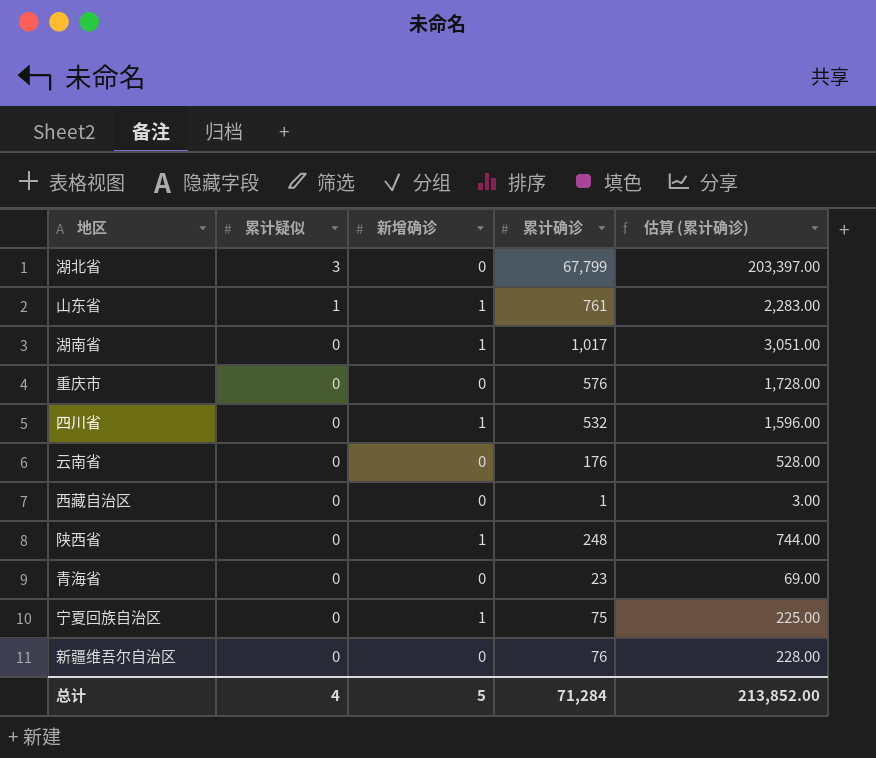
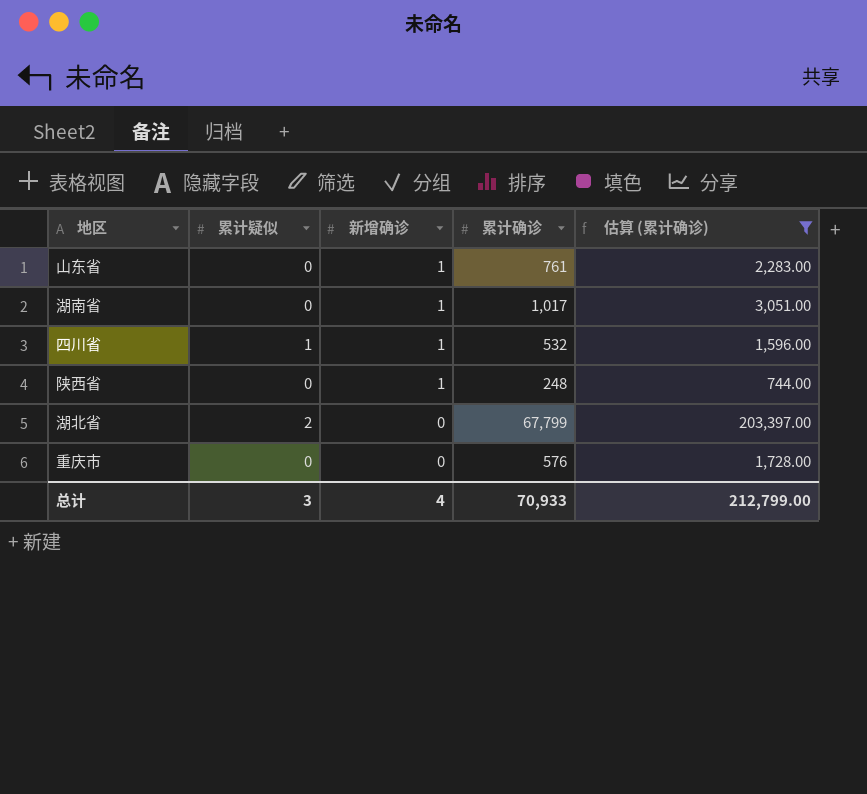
filter: none -> 估算 (累计确诊) >= 744.00
row order: 累计疑似 descending -> 新增确诊 descending
山东省 | 累计疑似: 1 -> 0
四川省 | 累计疑似: 0 -> 1
湖北省 | 累计疑似: 3 -> 2
总计 | 累计疑似: 4 -> 3
总计 | 新增确诊: 5 -> 4
总计 | 累计确诊: 71,284 -> 70,933
总计 | 估算 (累计确诊): 213,852.00 -> 212,799.00

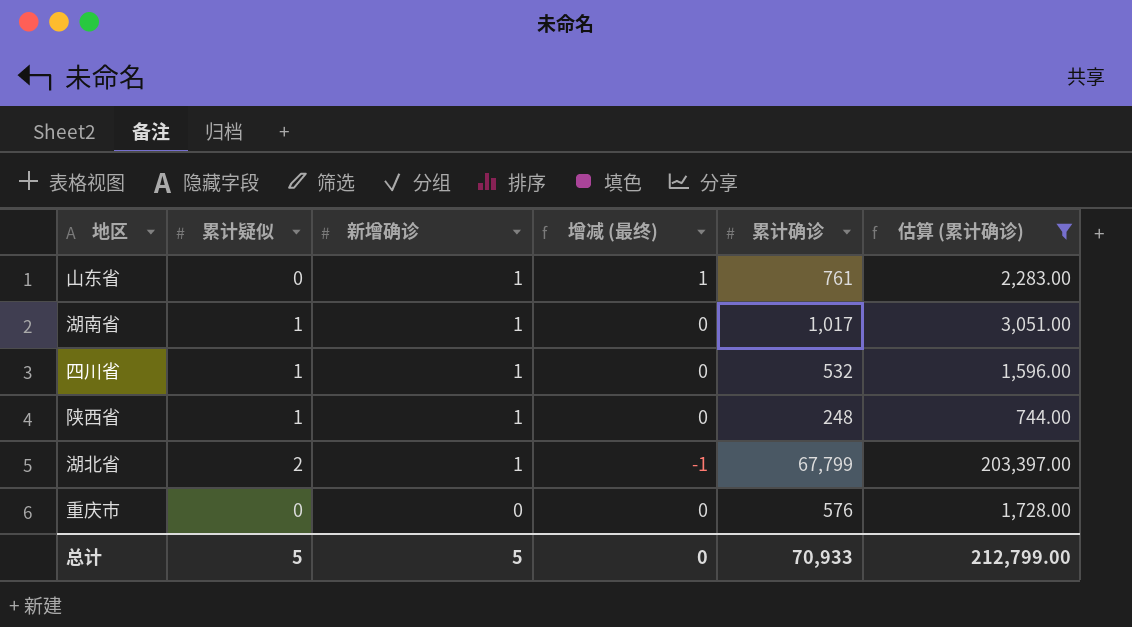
column 增减 (最终) | formula: none -> [新增确诊] - [累计疑似]
湖南省 | 累计疑似: 0 -> 1
陕西省 | 累计疑似: 0 -> 1
湖北省 | 新增确诊: 0 -> 1
总计 | 累计疑似: 3 -> 5
总计 | 新增确诊: 4 -> 5

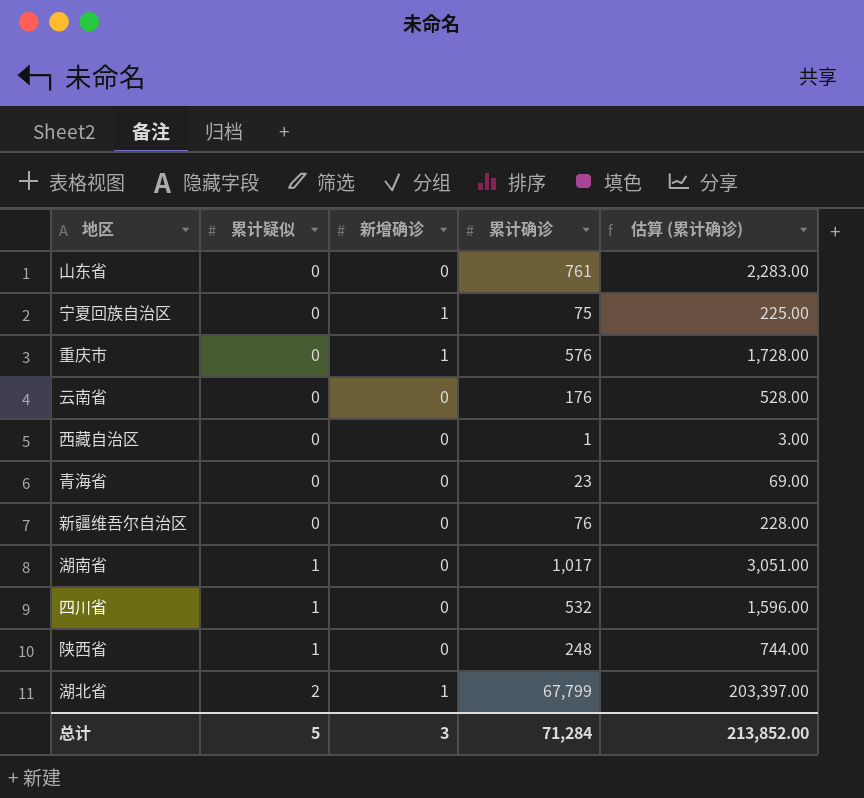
filter: 估算 (累计确诊) >= 744.00 -> none
row order: 新增确诊 descending -> 累计疑似 ascending
column 增减 (最终) | formula: [新增确诊] - [累计疑似] -> none
山东省 | 新增确诊: 1 -> 0
重庆市 | 新增确诊: 0 -> 1
湖南省 | 新增确诊: 1 -> 0
四川省 | 新增确诊: 1 -> 0
陕西省 | 新增确诊: 1 -> 0
总计 | 新增确诊: 5 -> 3
总计 | 累计确诊: 70,933 -> 71,284
总计 | 估算 (累计确诊): 212,799.00 -> 213,852.00

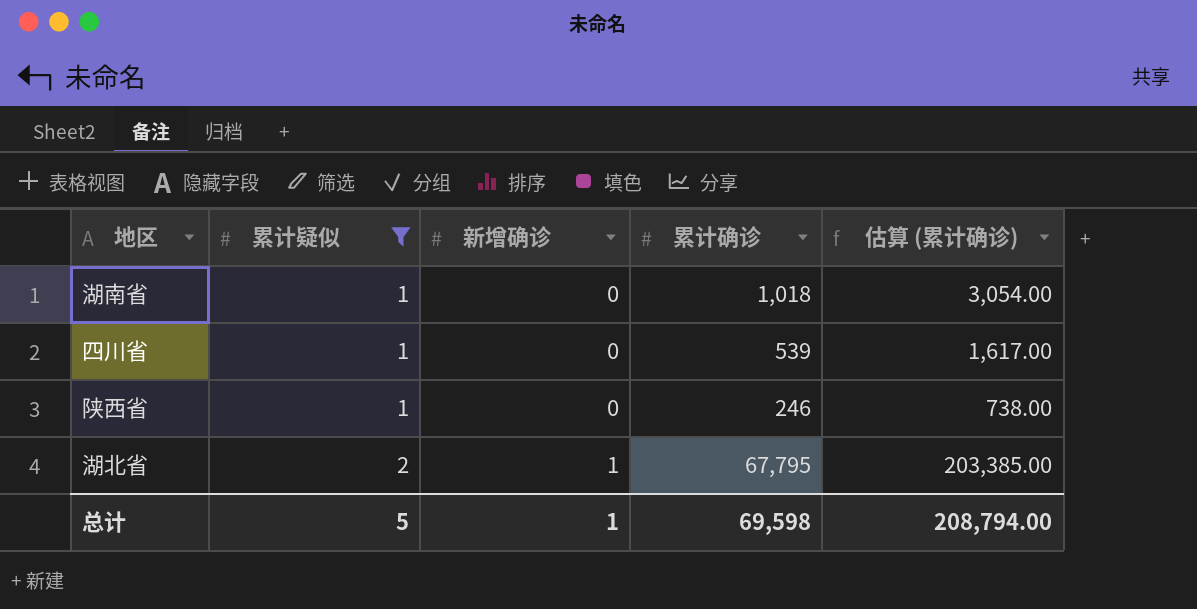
filter: none -> 累计疑似 != 0
湖南省 | 累计确诊: 1,017 -> 1,018
湖南省 | 估算 (累计确诊): 3,051.00 -> 3,054.00
四川省 | 累计确诊: 532 -> 539
四川省 | 估算 (累计确诊): 1,596.00 -> 1,617.00
陕西省 | 累计确诊: 248 -> 246
陕西省 | 估算 (累计确诊): 744.00 -> 738.00
湖北省 | 累计确诊: 67,799 -> 67,795
湖北省 | 估算 (累计确诊): 203,397.00 -> 203,385.00
总计 | 新增确诊: 3 -> 1
总计 | 累计确诊: 71,284 -> 69,598
总计 | 估算 (累计确诊): 213,852.00 -> 208,794.00

